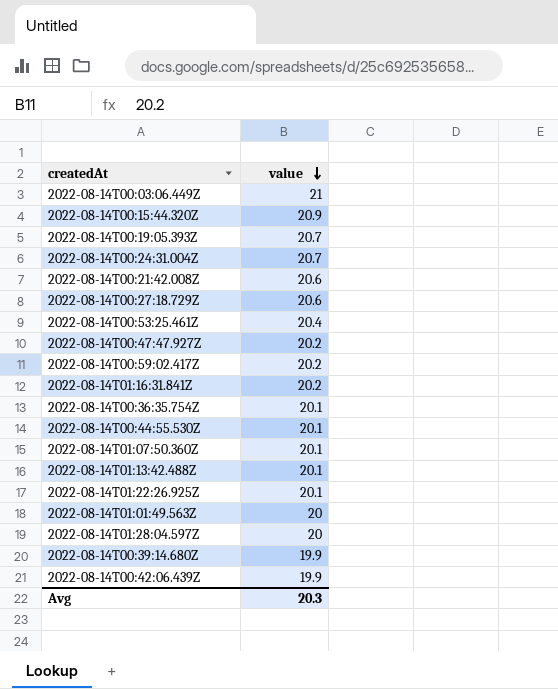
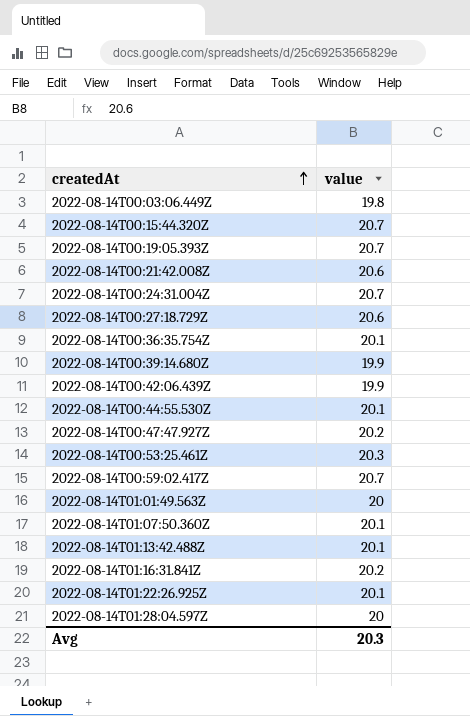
row order: value descending -> createdAt ascending
2022-08-14T00:03:06.449Z | value: 21 -> 19.8
2022-08-14T00:15:44.320Z | value: 20.9 -> 20.7
2022-08-14T00:53:25.461Z | value: 20.4 -> 20.3
2022-08-14T00:59:02.417Z | value: 20.2 -> 20.7

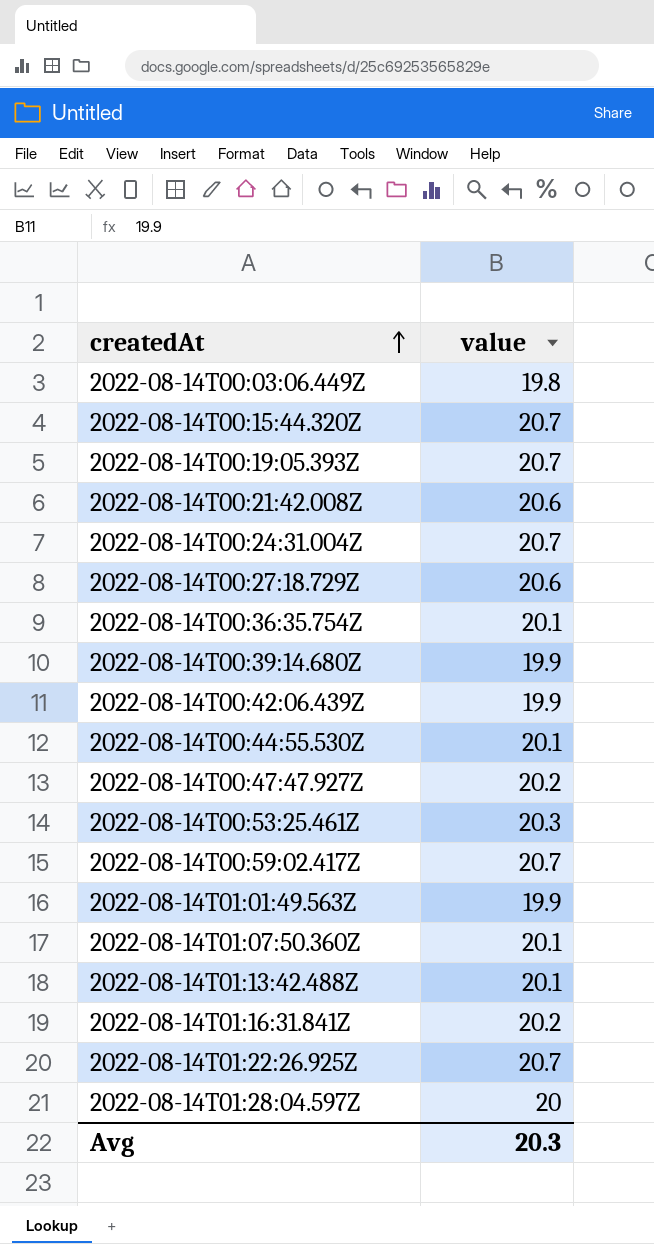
2022-08-14T01:01:49.563Z | value: 20 -> 19.9
2022-08-14T01:22:26.925Z | value: 20.1 -> 20.7

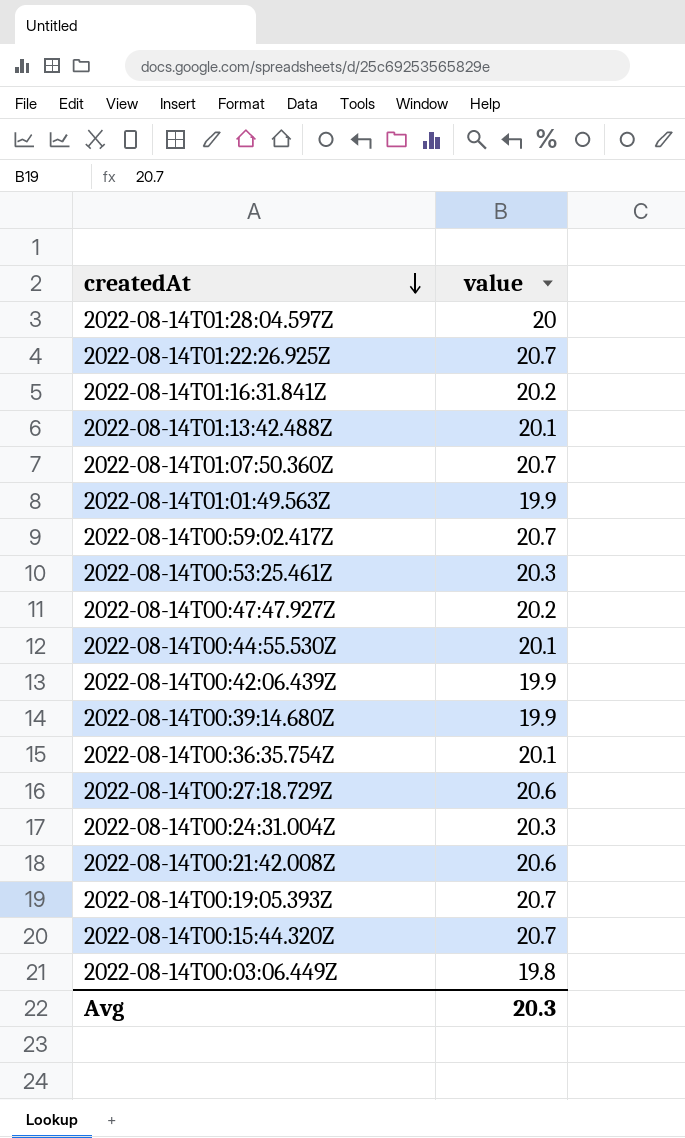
row order: createdAt ascending -> createdAt descending
2022-08-14T01:07:50.360Z | value: 20.1 -> 20.7
2022-08-14T00:24:31.004Z | value: 20.7 -> 20.3

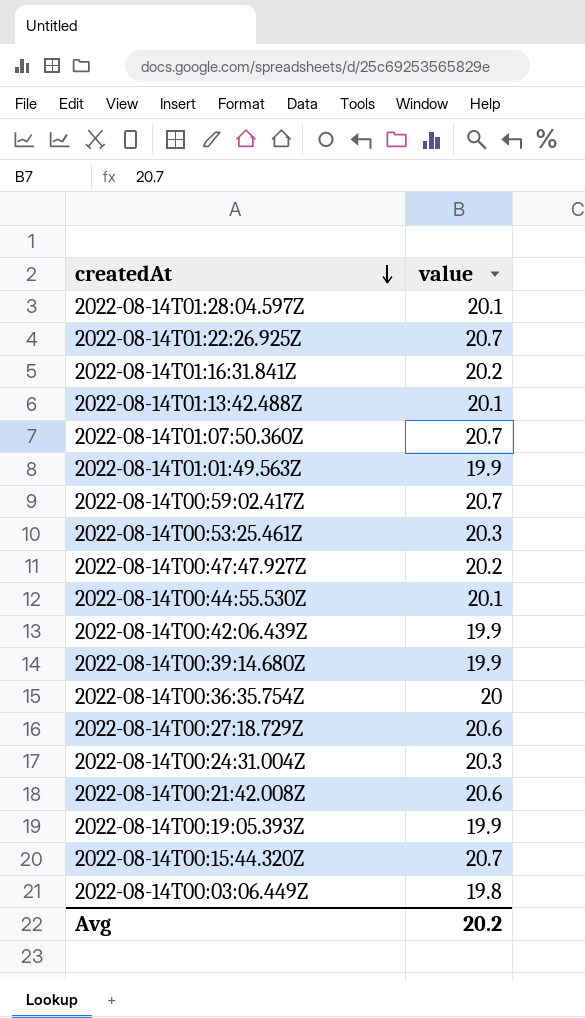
2022-08-14T01:28:04.597Z | value: 20 -> 20.1
2022-08-14T00:36:35.754Z | value: 20.1 -> 20
2022-08-14T00:19:05.393Z | value: 20.7 -> 19.9
Avg | value: 20.3 -> 20.2

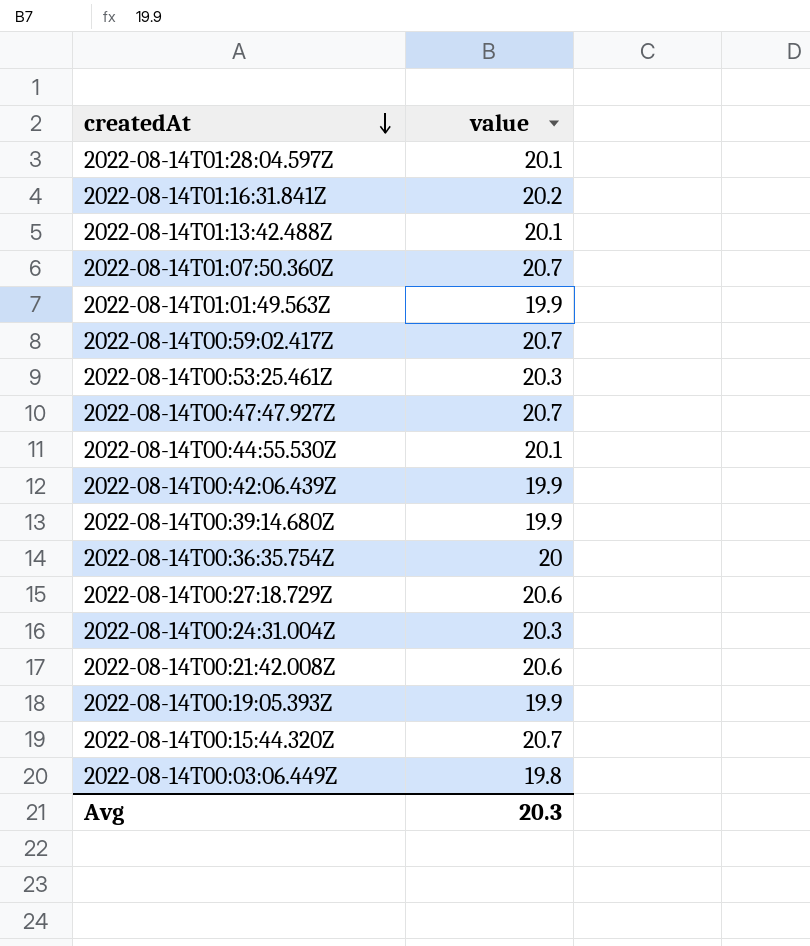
row 2022-08-14T01:22:26.925Z: 20.7 -> none
2022-08-14T00:47:47.927Z | value: 20.2 -> 20.7
Avg | value: 20.2 -> 20.3

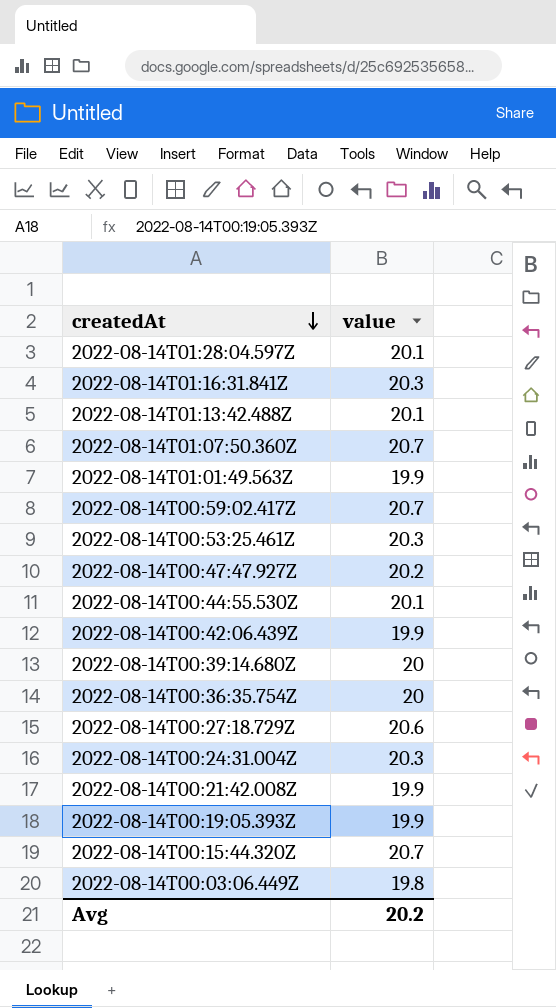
2022-08-14T01:16:31.841Z | value: 20.2 -> 20.3
2022-08-14T00:47:47.927Z | value: 20.7 -> 20.2
2022-08-14T00:39:14.680Z | value: 19.9 -> 20
2022-08-14T00:21:42.008Z | value: 20.6 -> 19.9
Avg | value: 20.3 -> 20.2

